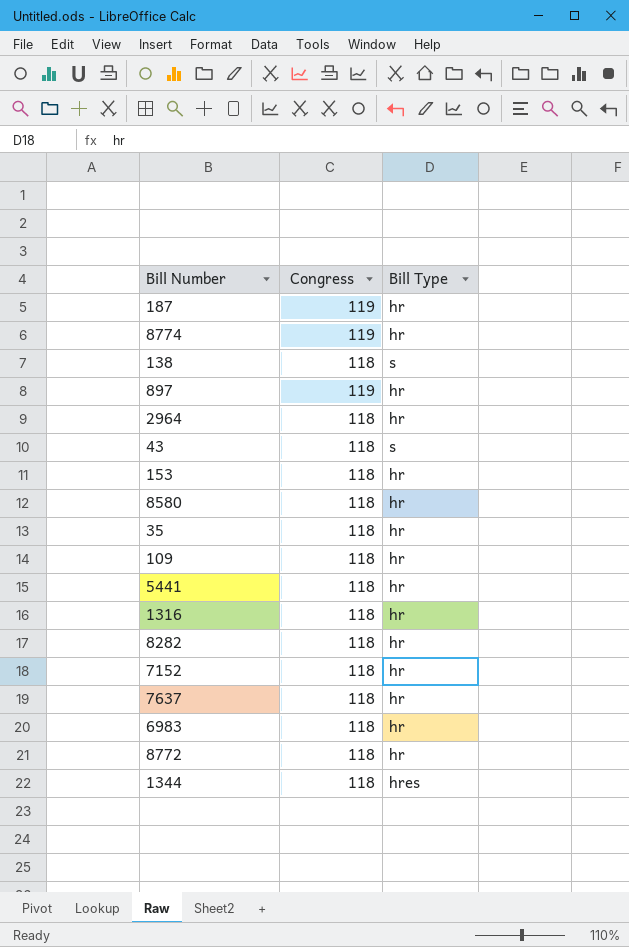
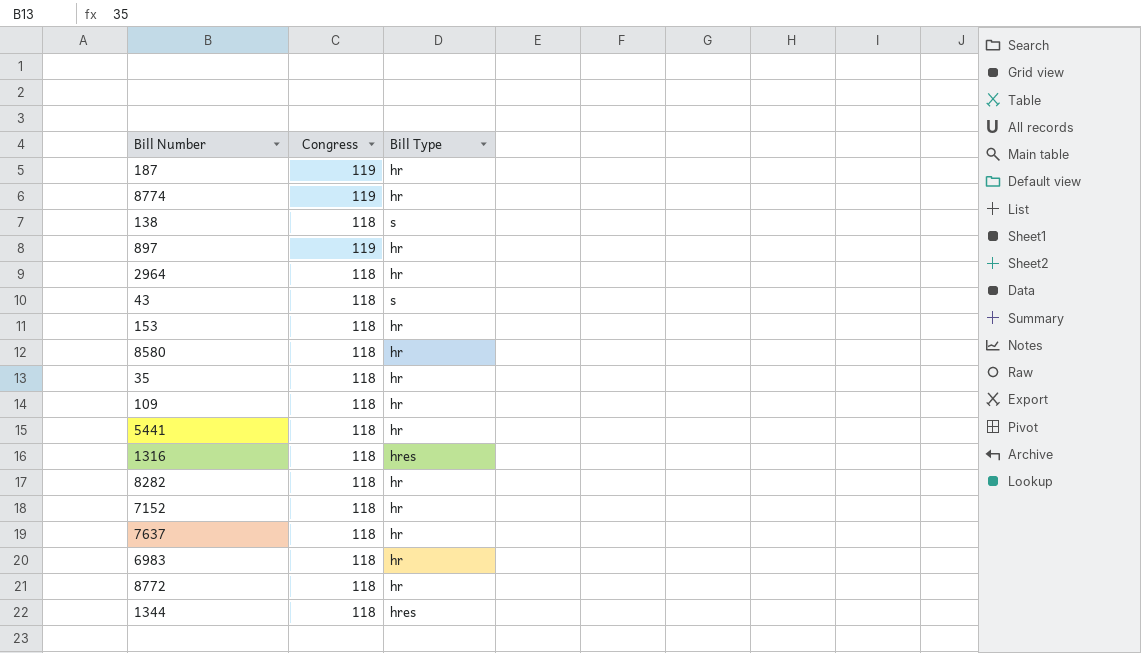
1316 | Bill Type: hr -> hres

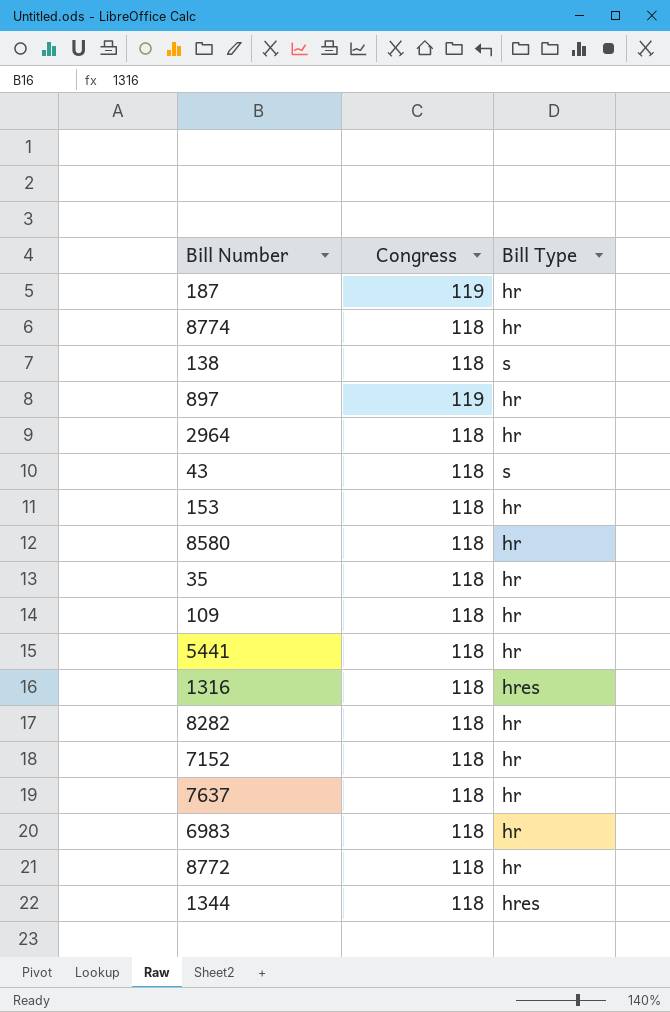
8774 | Congress: 119 -> 118

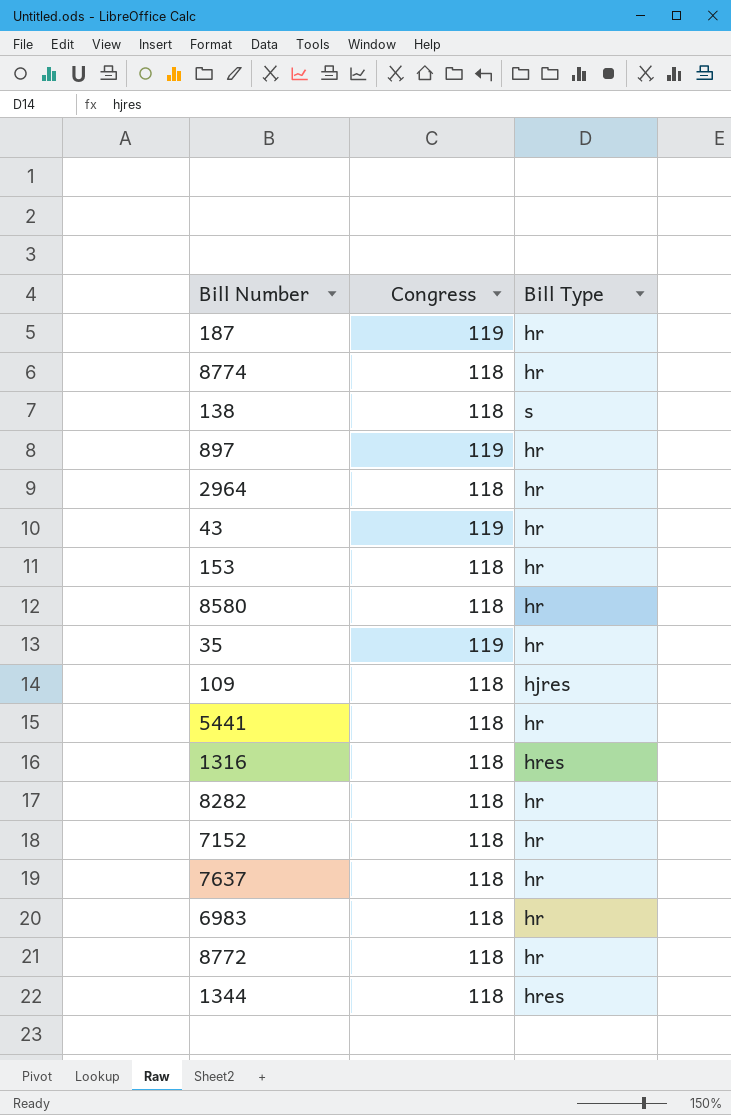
43 | Congress: 118 -> 119
43 | Bill Type: s -> hr
35 | Congress: 118 -> 119
109 | Bill Type: hr -> hjres

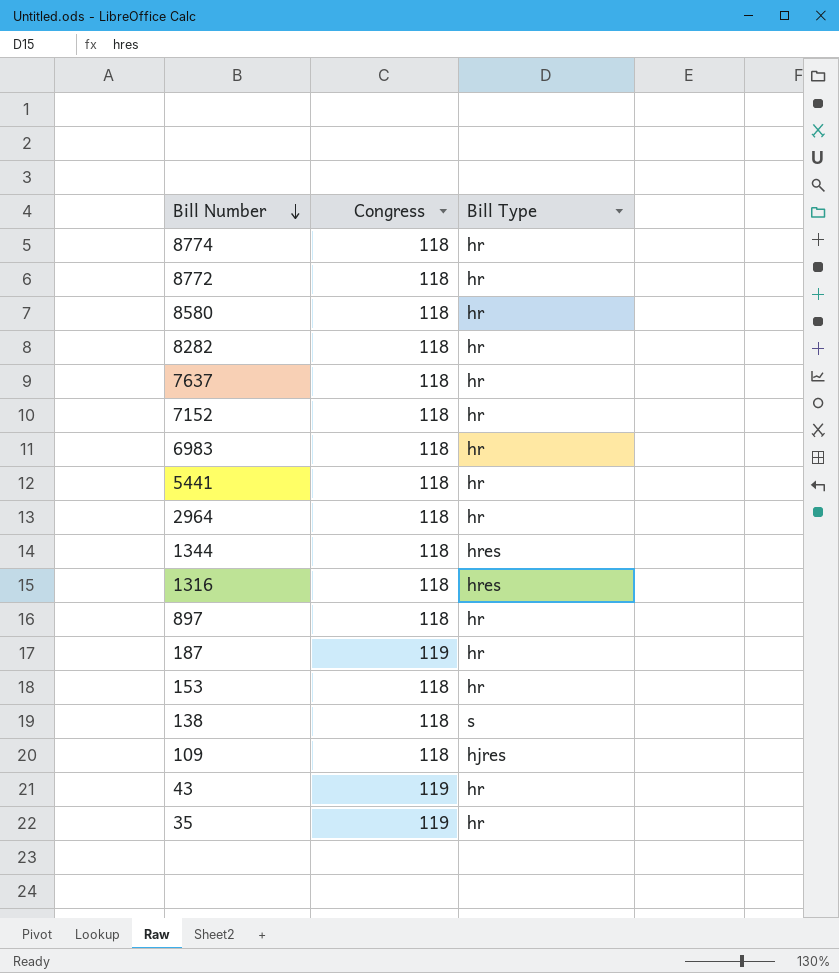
row order: none -> Bill Number descending
897 | Congress: 119 -> 118

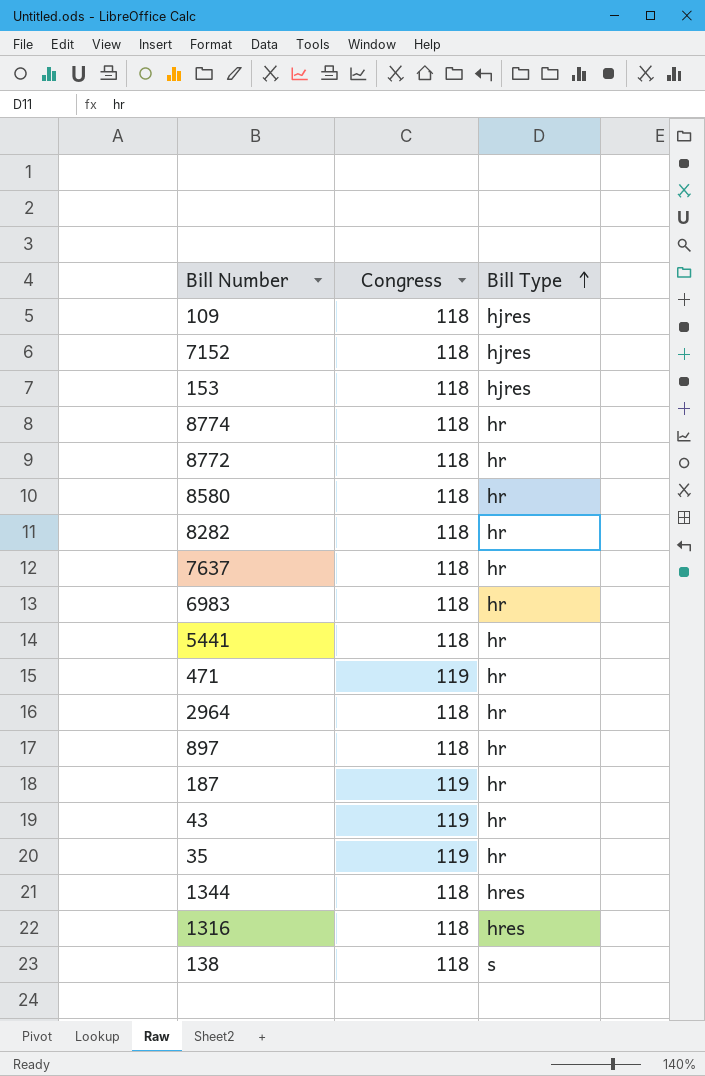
row order: Bill Number descending -> Bill Type ascending
7152 | Bill Type: hr -> hjres
153 | Bill Type: hr -> hjres
row 471: none -> 119 | hr

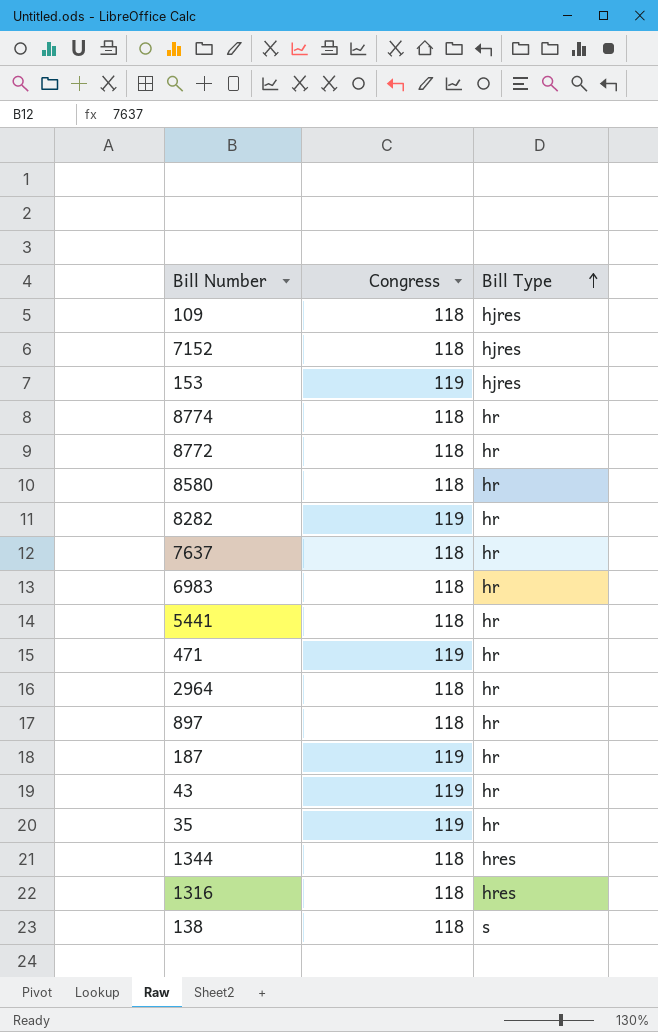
153 | Congress: 118 -> 119
8282 | Congress: 118 -> 119

